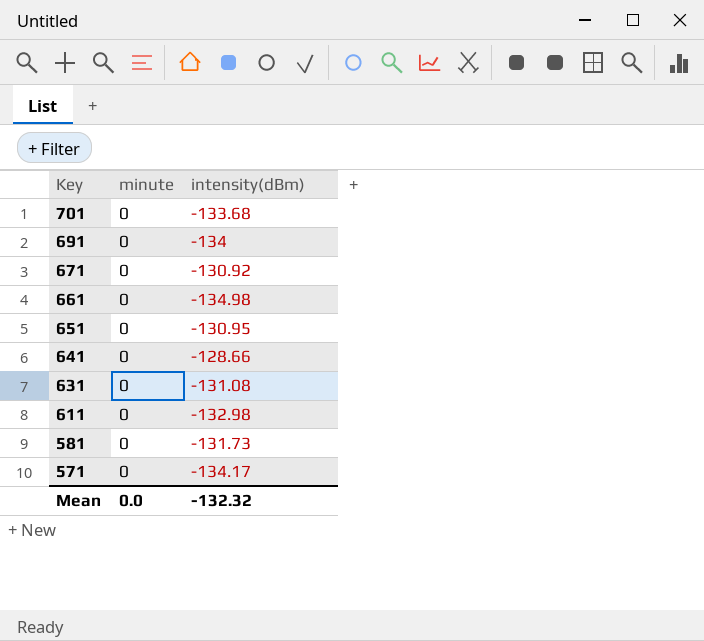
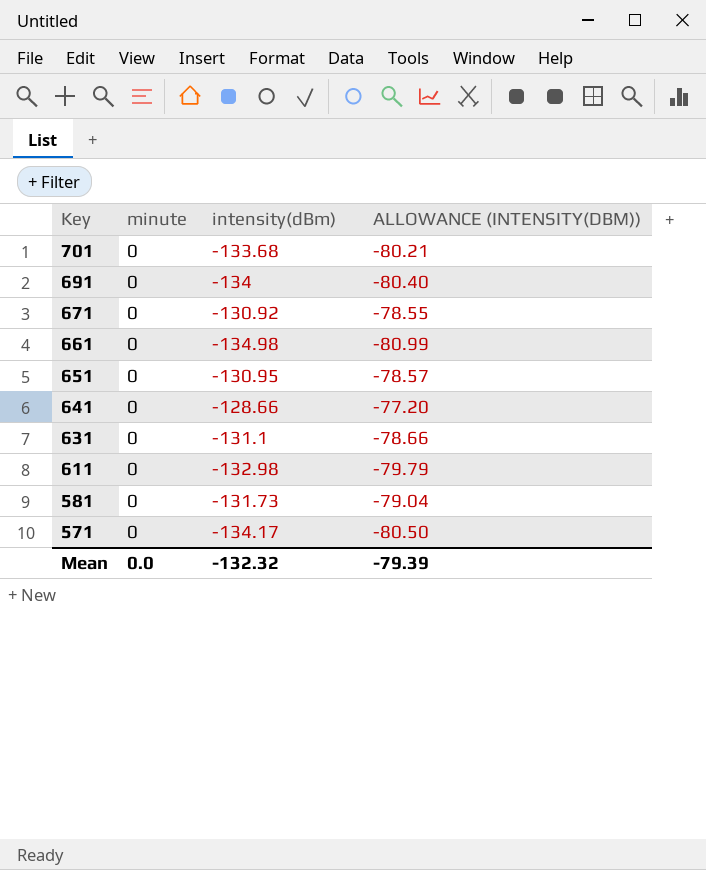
column ALLOWANCE (INTENSITY(DBM)) | formula: none -> [intensity(dBm)] * 0.6
631 | intensity(dBm): -131.08 -> -131.1

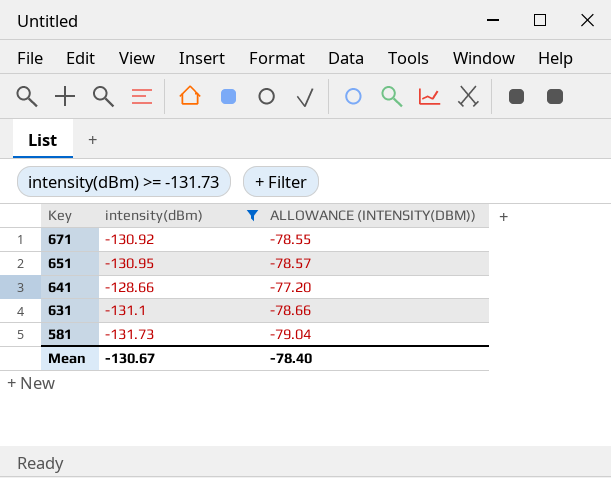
filter: none -> intensity(dBm) >= -131.73
column minute | position: 2 -> none
Mean | intensity(dBm): -132.32 -> -130.67
Mean | ALLOWANCE (INTENSITY(DBM)): -79.39 -> -78.40

